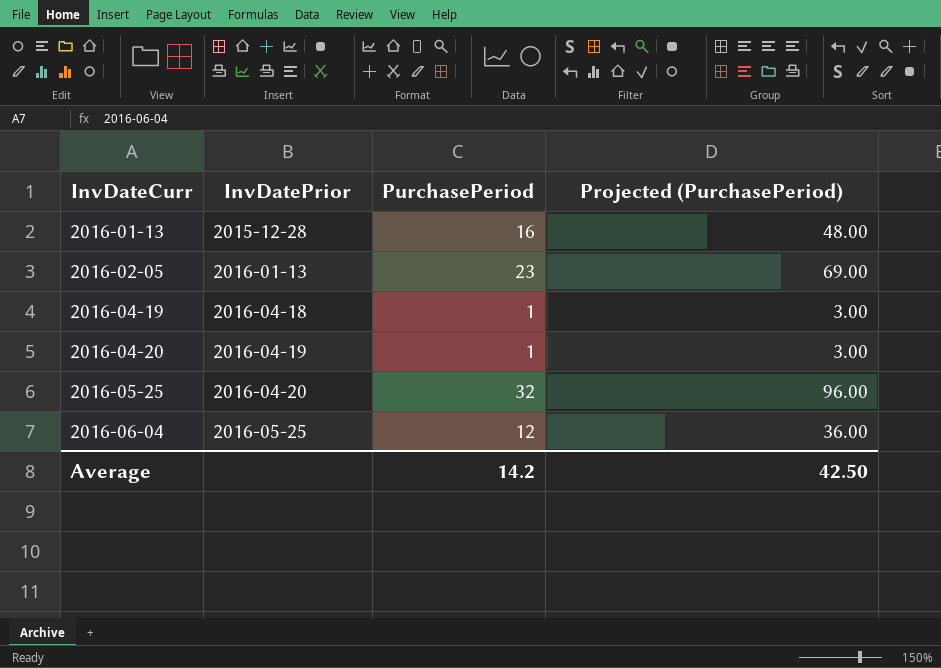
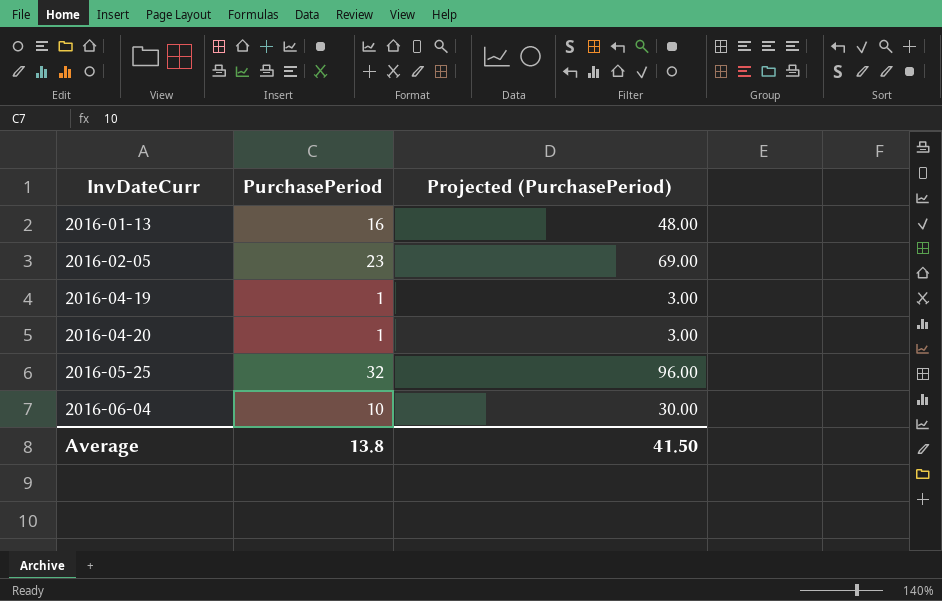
column InvDatePrior | position: 2 -> none
2016-06-04 | PurchasePeriod: 12 -> 10
2016-06-04 | Projected (PurchasePeriod): 36.00 -> 30.00
Average | PurchasePeriod: 14.2 -> 13.8
Average | Projected (PurchasePeriod): 42.50 -> 41.50

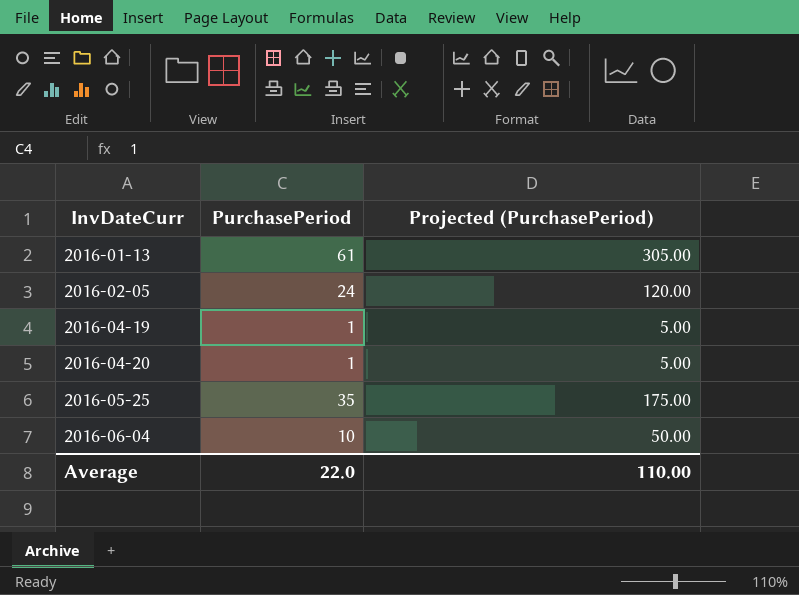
column Projected (PurchasePeriod) | formula: [PurchasePeriod] * 3 -> [PurchasePeriod] * 5
2016-01-13 | PurchasePeriod: 16 -> 61
2016-02-05 | PurchasePeriod: 23 -> 24
2016-05-25 | PurchasePeriod: 32 -> 35
Average | PurchasePeriod: 13.8 -> 22.0
Average | Projected (PurchasePeriod): 41.50 -> 110.00

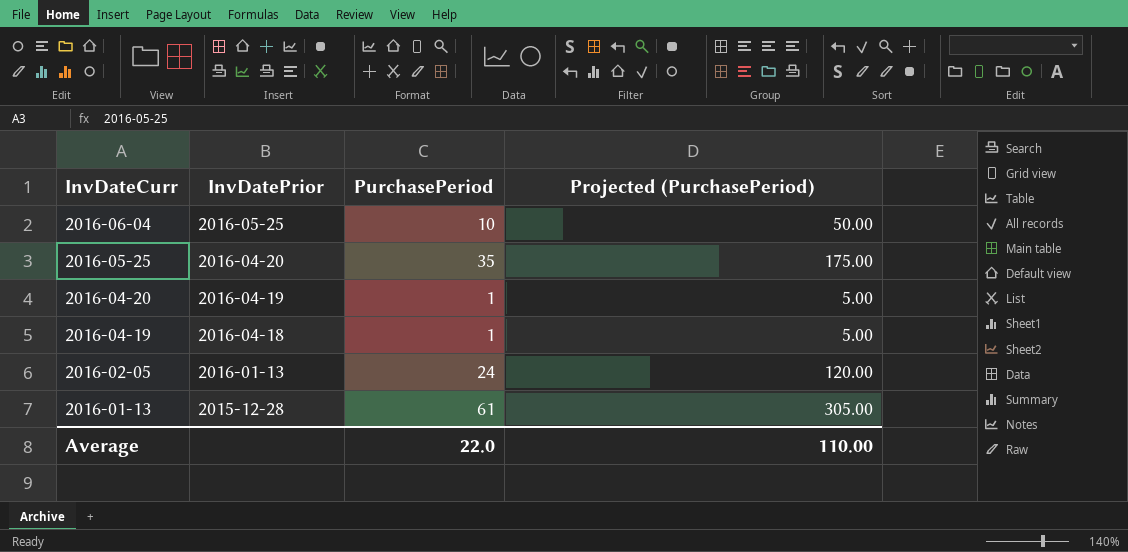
row order: InvDateCurr ascending -> InvDateCurr descending
column InvDatePrior | position: none -> 2

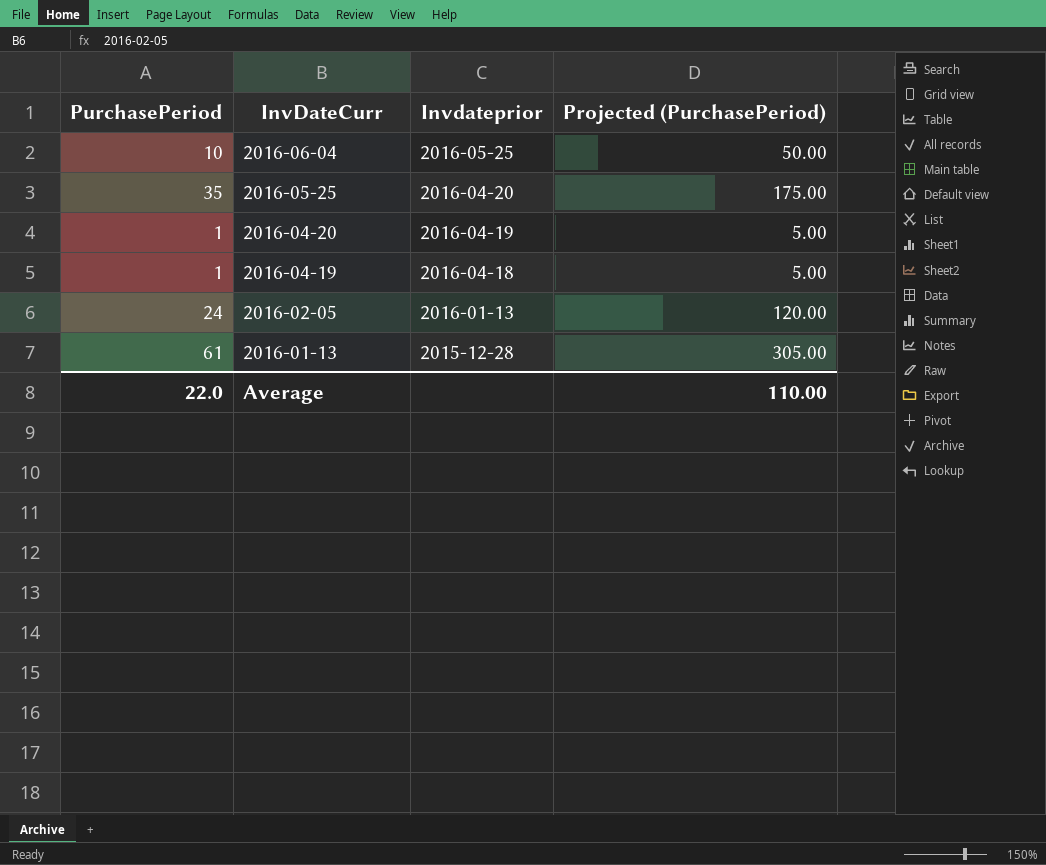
column PurchasePeriod | position: 3 -> 1
column name: InvDatePrior -> Invdateprior

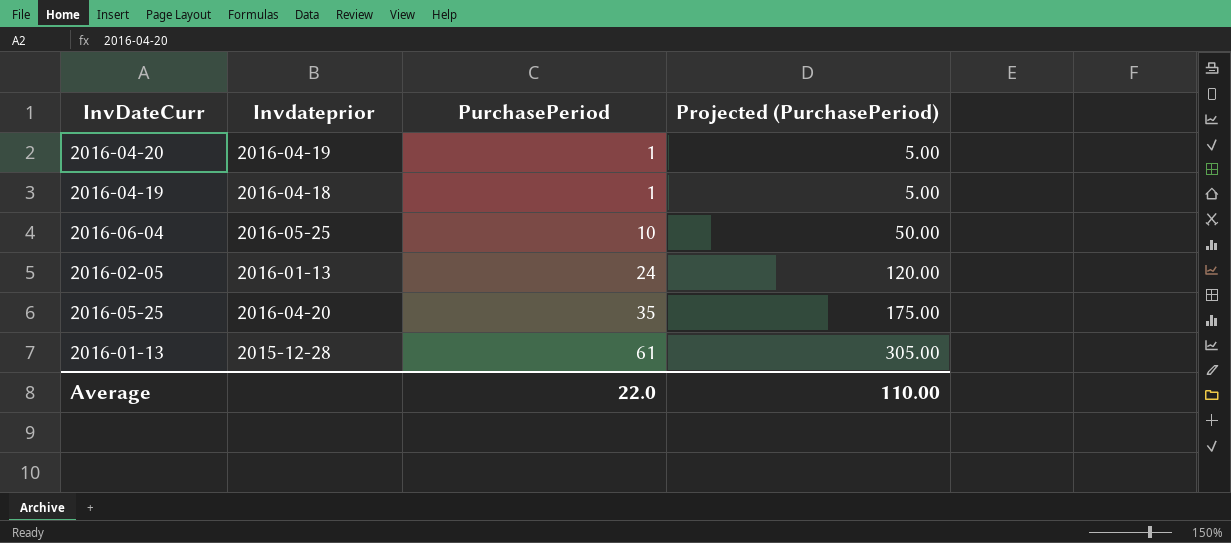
row order: InvDateCurr descending -> PurchasePeriod ascending
column PurchasePeriod | position: 1 -> 3

